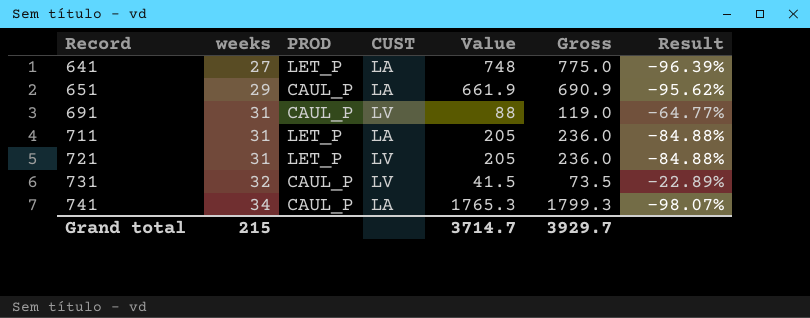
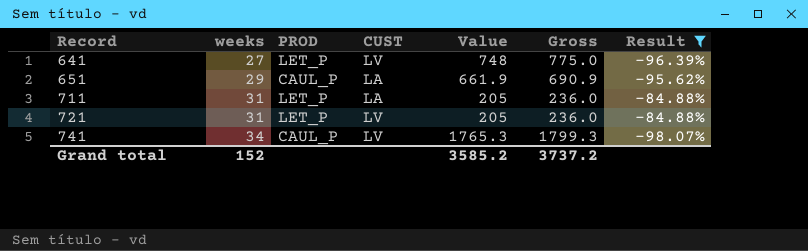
filter: none -> Result <= -84.88%
641 | CUST: LA -> LV
741 | CUST: LA -> LV
Grand total | weeks: 215 -> 152
Grand total | Value: 3714.7 -> 3585.2
Grand total | Gross: 3929.7 -> 3737.2

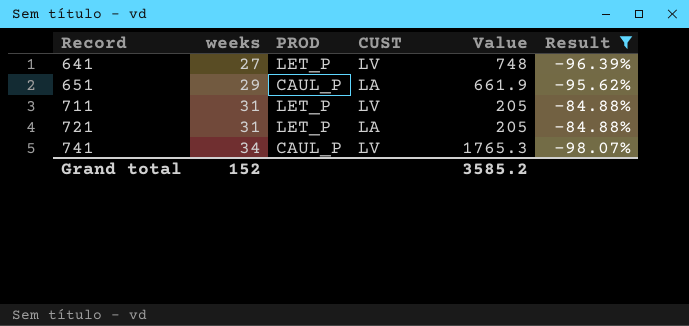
column Gross | formula: [weeks] + [Value] -> none
711 | CUST: LA -> LV
721 | CUST: LV -> LA

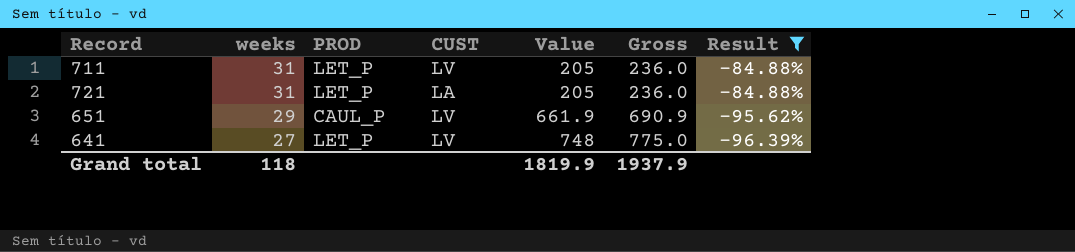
row order: Record ascending -> weeks descending
column Gross | formula: none -> [weeks] + [Value]
row 741: 34 | CAUL_P | LV | 1765.3 | -98.07% -> none
651 | CUST: LA -> LV
Grand total | weeks: 152 -> 118
Grand total | Value: 3585.2 -> 1819.9

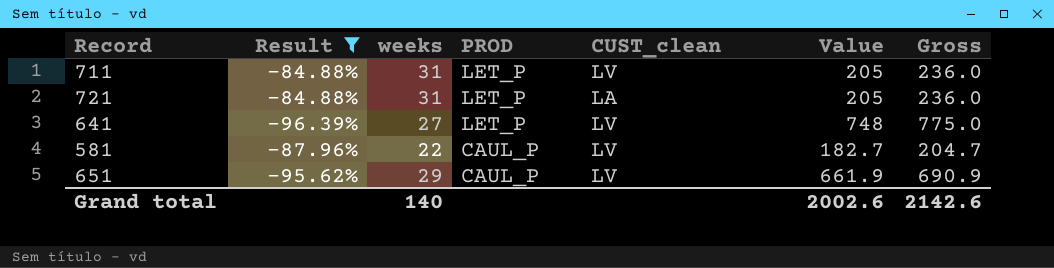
row order: weeks descending -> PROD descending
column Result | position: 7 -> 2
column name: CUST -> CUST_clean
row 581: none -> -87.96% | 22 | CAUL_P | LV | 182.7 | 204.7
Grand total | weeks: 118 -> 140
Grand total | Value: 1819.9 -> 2002.6
Grand total | Gross: 1937.9 -> 2142.6

